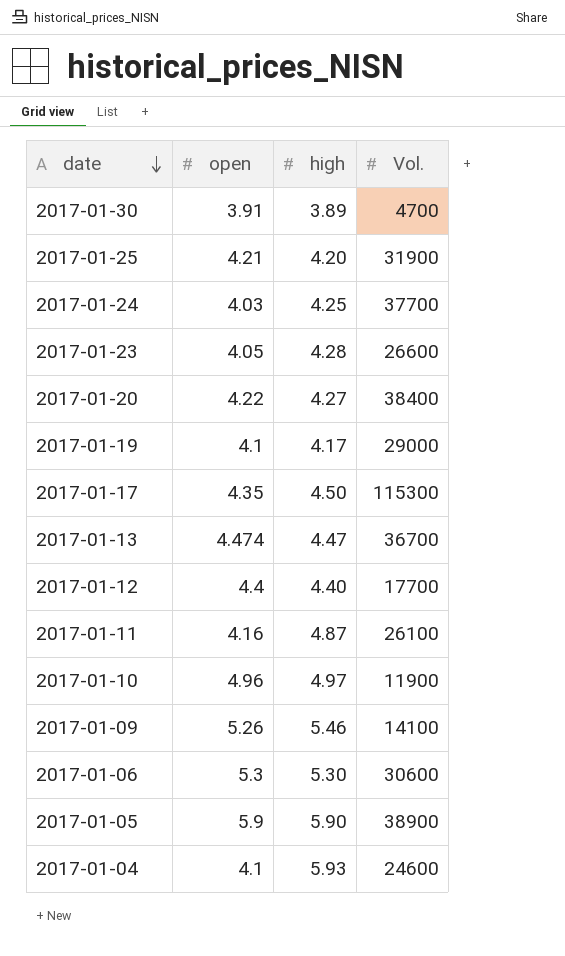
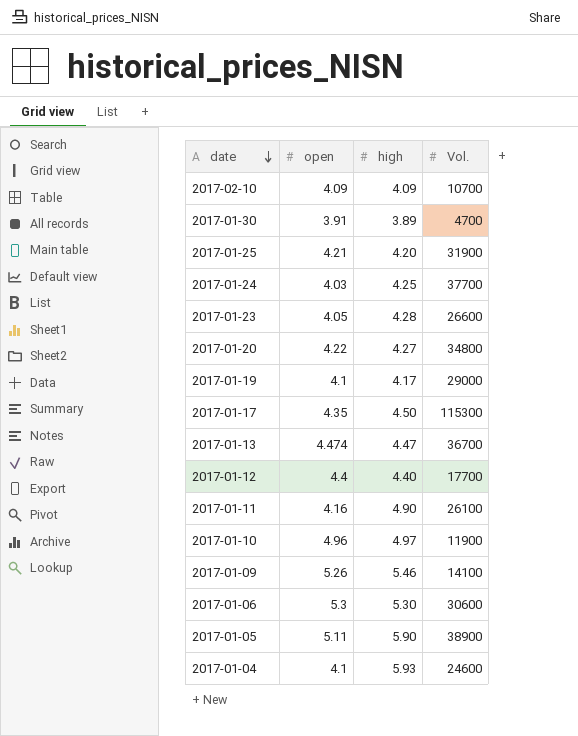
row 2017-02-10: none -> 4.09 | 4.09 | 10700
2017-01-20 | Vol.: 38400 -> 34800
2017-01-11 | high: 4.87 -> 4.90
2017-01-05 | open: 5.9 -> 5.11

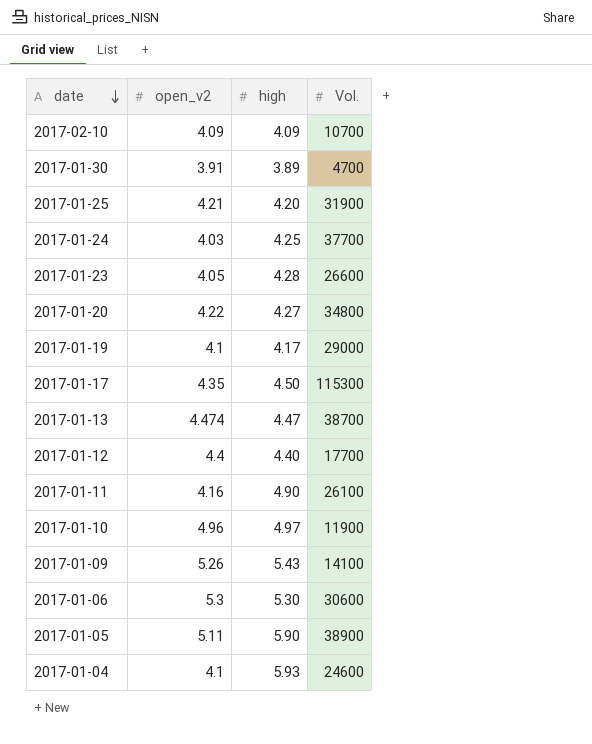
column name: open -> open_v2
2017-01-13 | Vol.: 36700 -> 38700
2017-01-09 | high: 5.46 -> 5.43

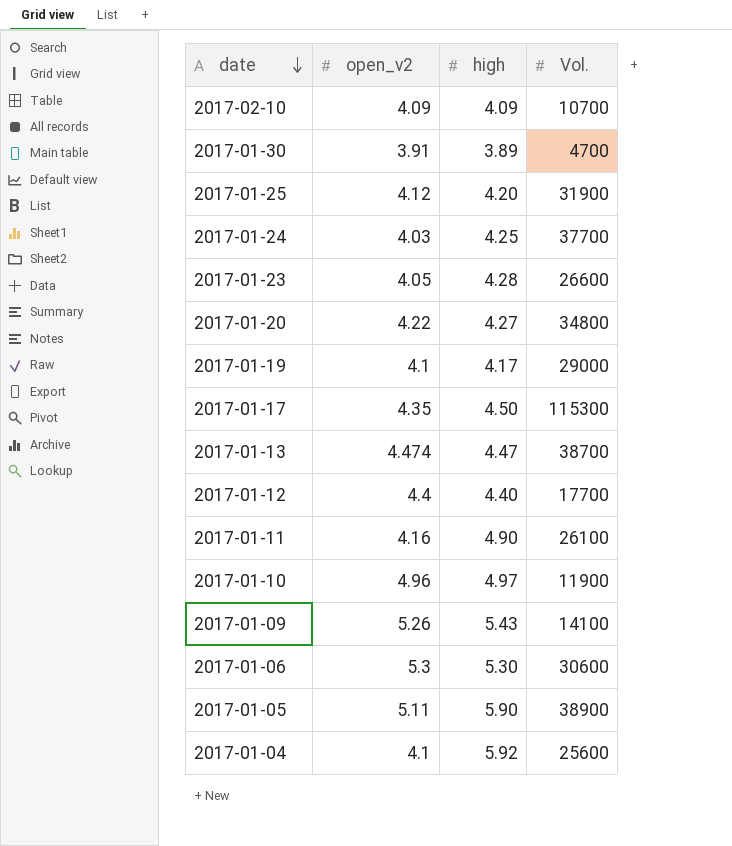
2017-01-25 | open_v2: 4.21 -> 4.12
2017-01-04 | high: 5.93 -> 5.92
2017-01-04 | Vol.: 24600 -> 25600

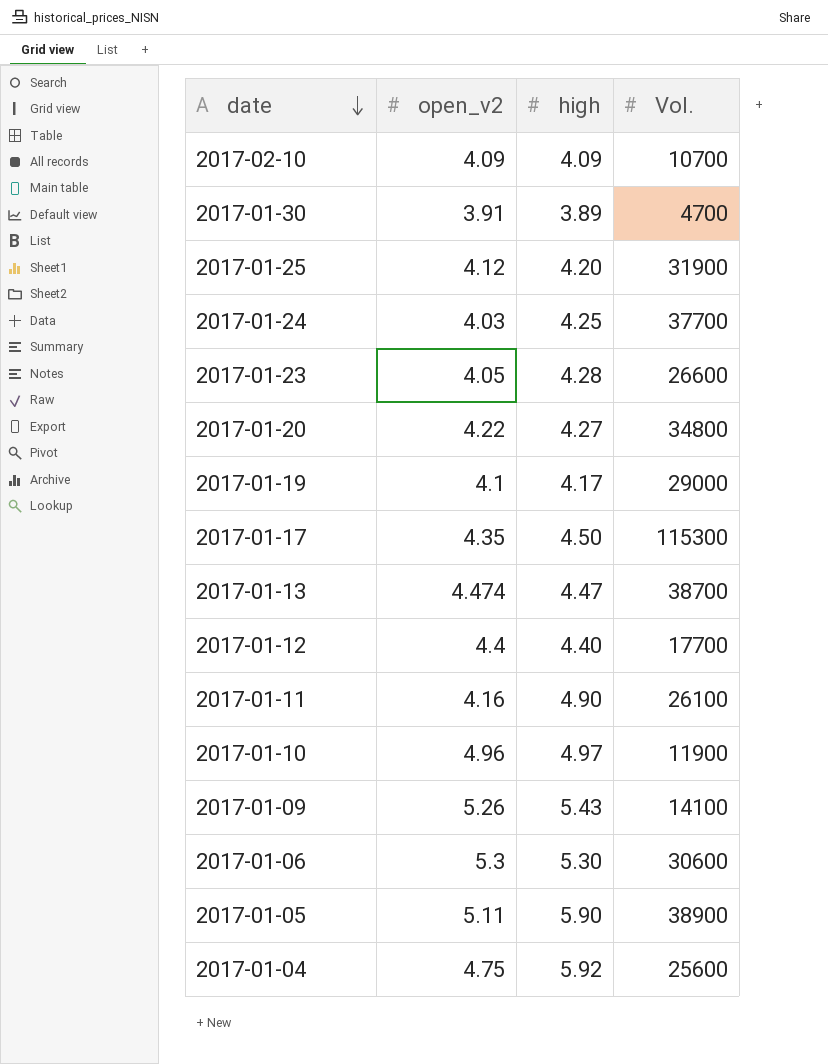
2017-01-04 | open_v2: 4.1 -> 4.75

